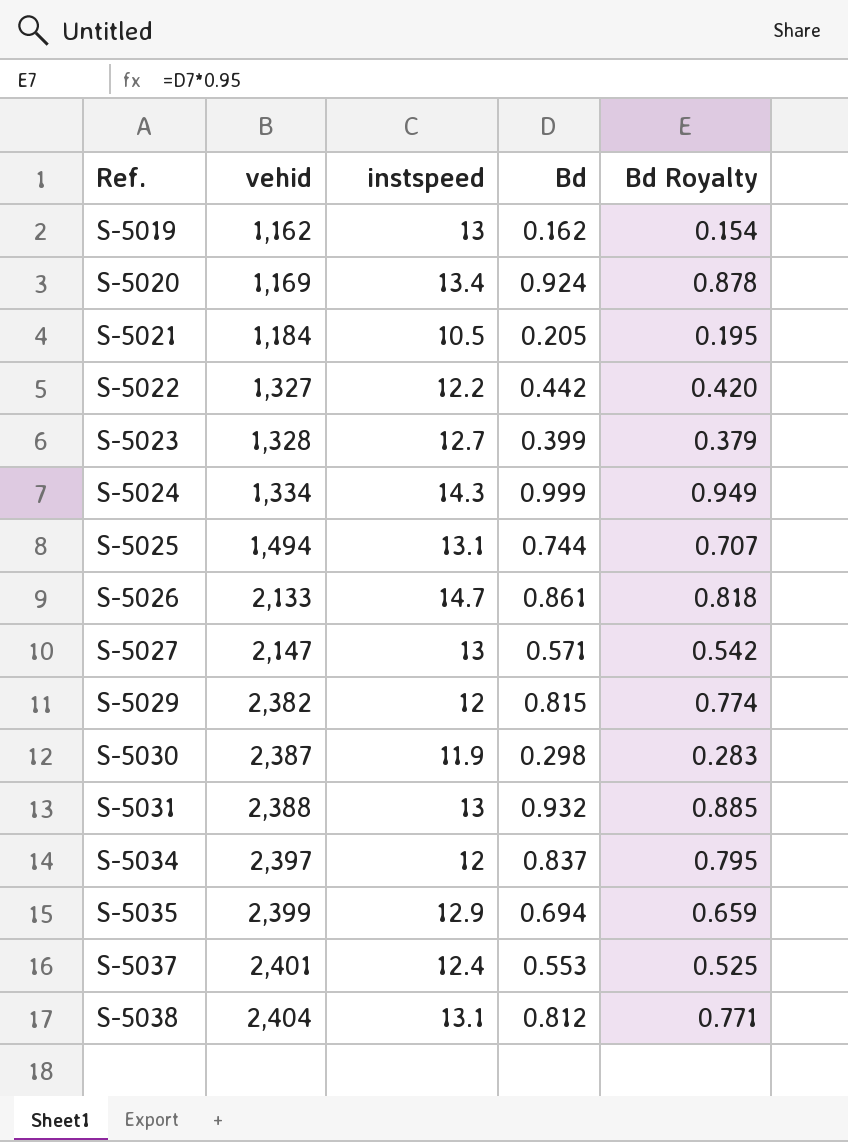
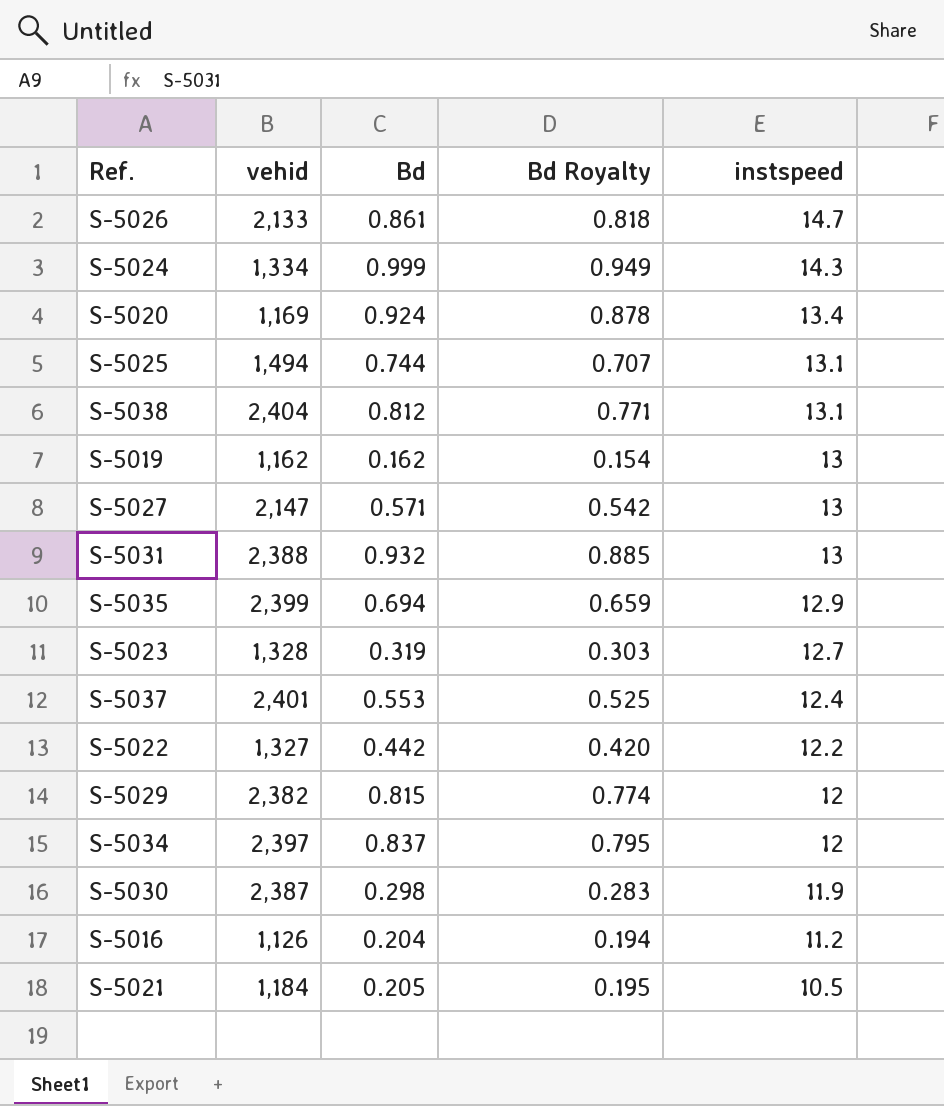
row order: Ref. ascending -> instspeed descending
column instspeed | position: 3 -> 5
S-5023 | Bd: 0.399 -> 0.319
S-5023 | Bd Royalty: 0.379 -> 0.303
row S-5016: none -> 1,126 | 0.204 | 0.194 | 11.2

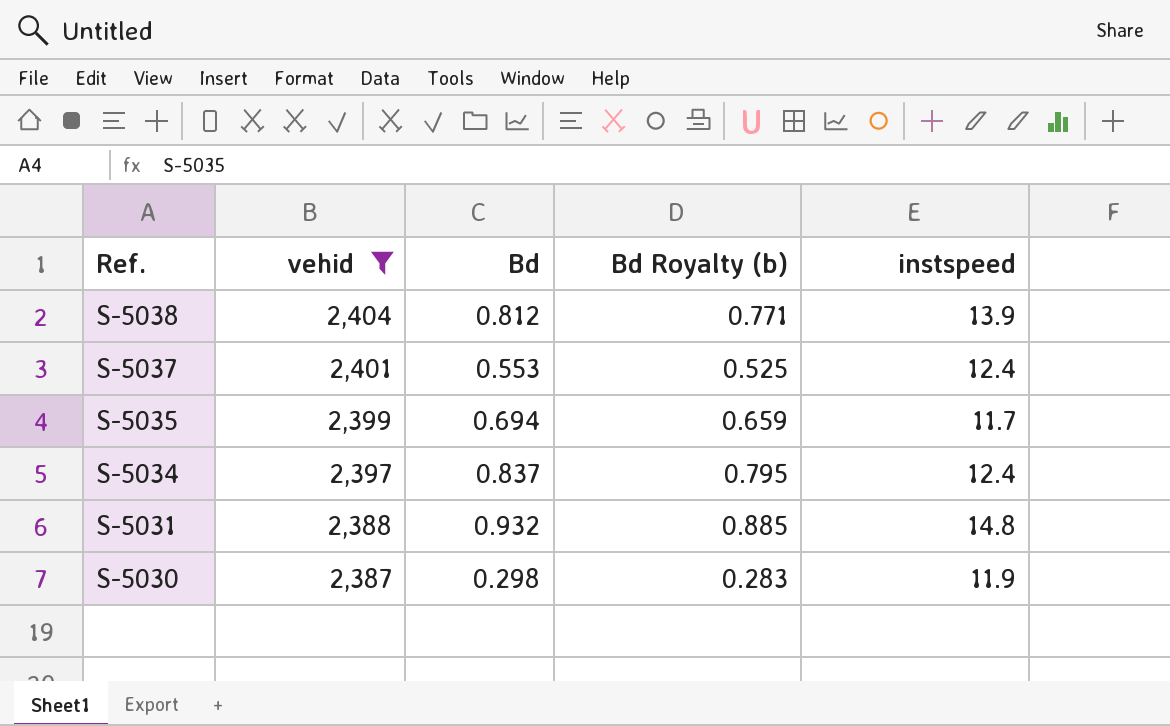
filter: none -> vehid >= 2,387
row order: instspeed descending -> Ref. descending
column name: Bd Royalty -> Bd Royalty (b)
S-5038 | instspeed: 13.1 -> 13.9
S-5035 | instspeed: 12.9 -> 11.7
S-5034 | instspeed: 12 -> 12.4
S-5031 | instspeed: 13 -> 14.8

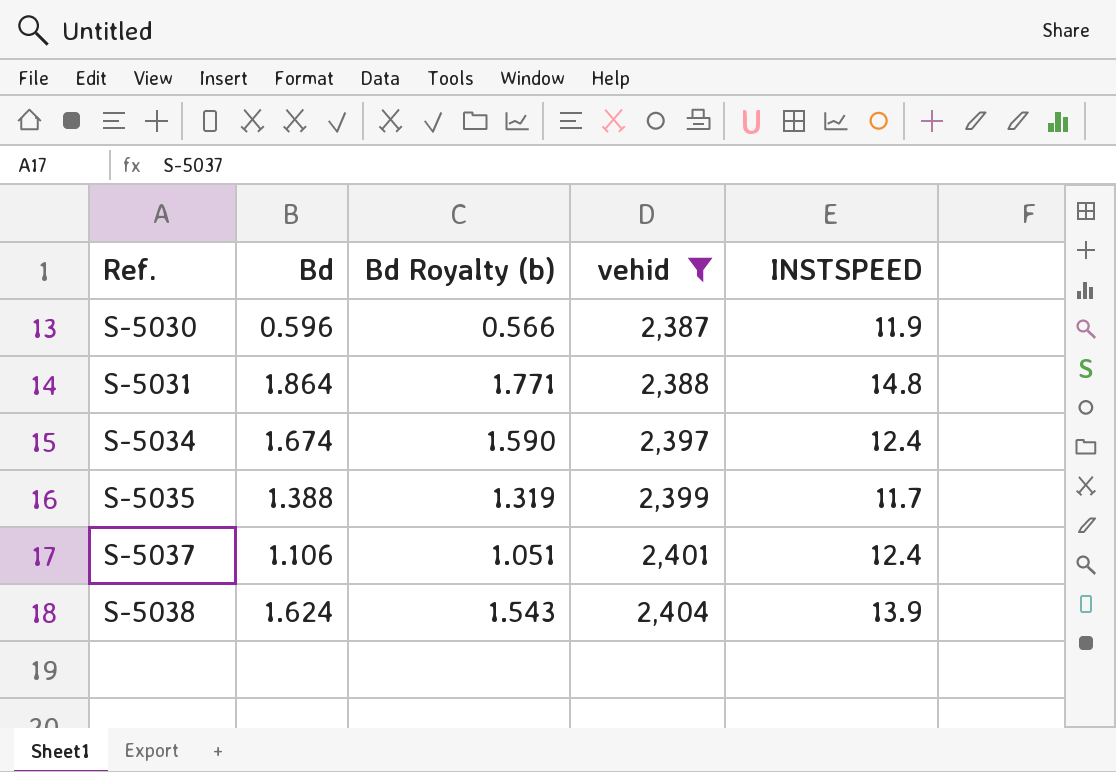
row order: Ref. descending -> Ref. ascending
column vehid | position: 2 -> 4
column name: instspeed -> INSTSPEED
S-5030 | Bd: 0.298 -> 0.596
S-5030 | Bd Royalty (b): 0.283 -> 0.566
S-5031 | Bd: 0.932 -> 1.864
S-5031 | Bd Royalty (b): 0.885 -> 1.771
S-5034 | Bd: 0.837 -> 1.674
S-5034 | Bd Royalty (b): 0.795 -> 1.590
S-5035 | Bd: 0.694 -> 1.388
S-5035 | Bd Royalty (b): 0.659 -> 1.319
S-5037 | Bd: 0.553 -> 1.106
S-5037 | Bd Royalty (b): 0.525 -> 1.051
S-5038 | Bd: 0.812 -> 1.624
S-5038 | Bd Royalty (b): 0.771 -> 1.543

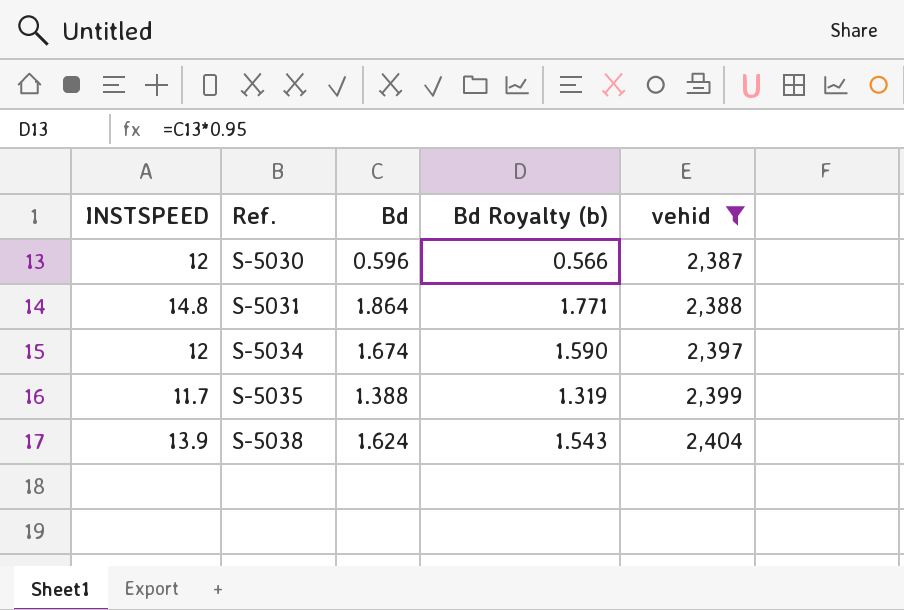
column INSTSPEED | position: 5 -> 1
row S-5037: 1.106 | 1.051 | 2,401 | 12.4 -> none
S-5030 | INSTSPEED: 11.9 -> 12
S-5034 | INSTSPEED: 12.4 -> 12

